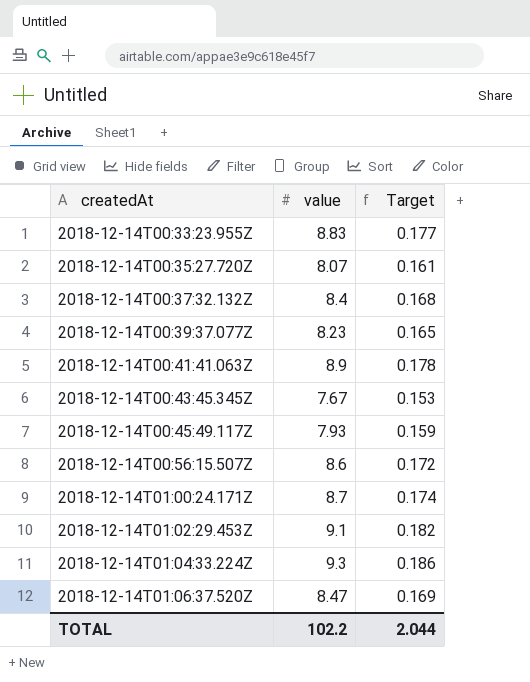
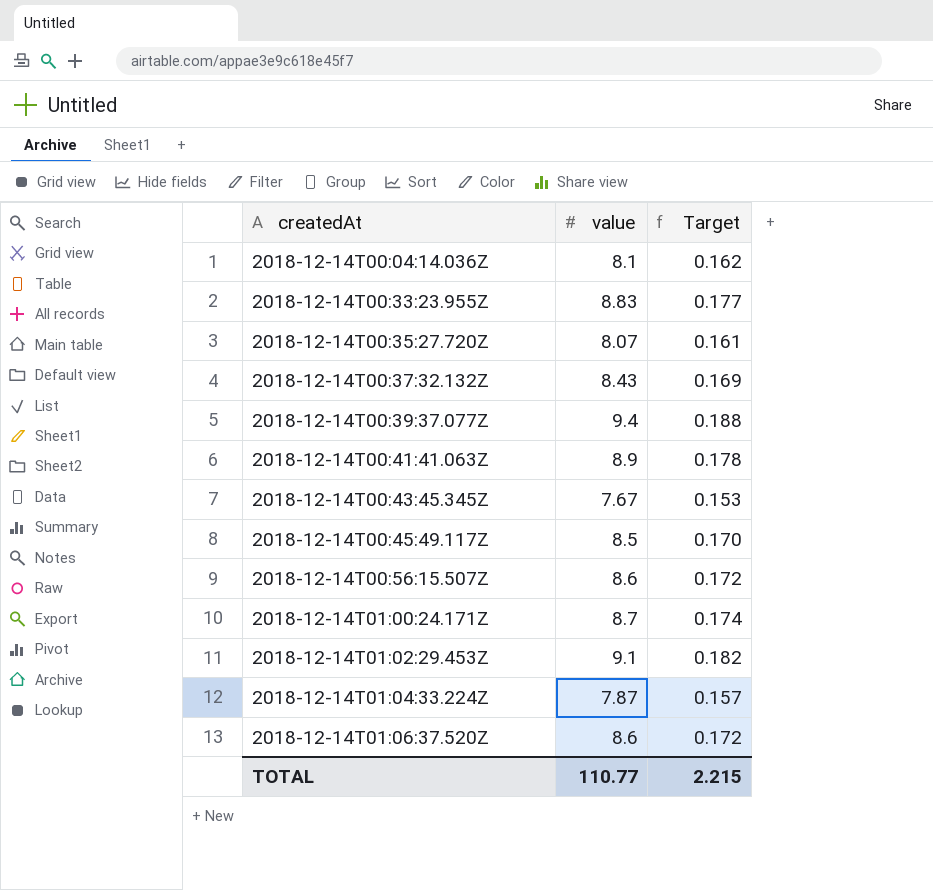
row 2018-12-14T00:04:14.036Z: none -> 8.1 | 0.162
2018-12-14T00:37:32.132Z | value: 8.4 -> 8.43
2018-12-14T00:37:32.132Z | Target: 0.168 -> 0.169
2018-12-14T00:39:37.077Z | value: 8.23 -> 9.4
2018-12-14T00:39:37.077Z | Target: 0.165 -> 0.188
2018-12-14T00:45:49.117Z | value: 7.93 -> 8.5
2018-12-14T00:45:49.117Z | Target: 0.159 -> 0.170
2018-12-14T01:04:33.224Z | value: 9.3 -> 7.87
2018-12-14T01:04:33.224Z | Target: 0.186 -> 0.157
2018-12-14T01:06:37.520Z | value: 8.47 -> 8.6
2018-12-14T01:06:37.520Z | Target: 0.169 -> 0.172
TOTAL | value: 102.2 -> 110.77
TOTAL | Target: 2.044 -> 2.215

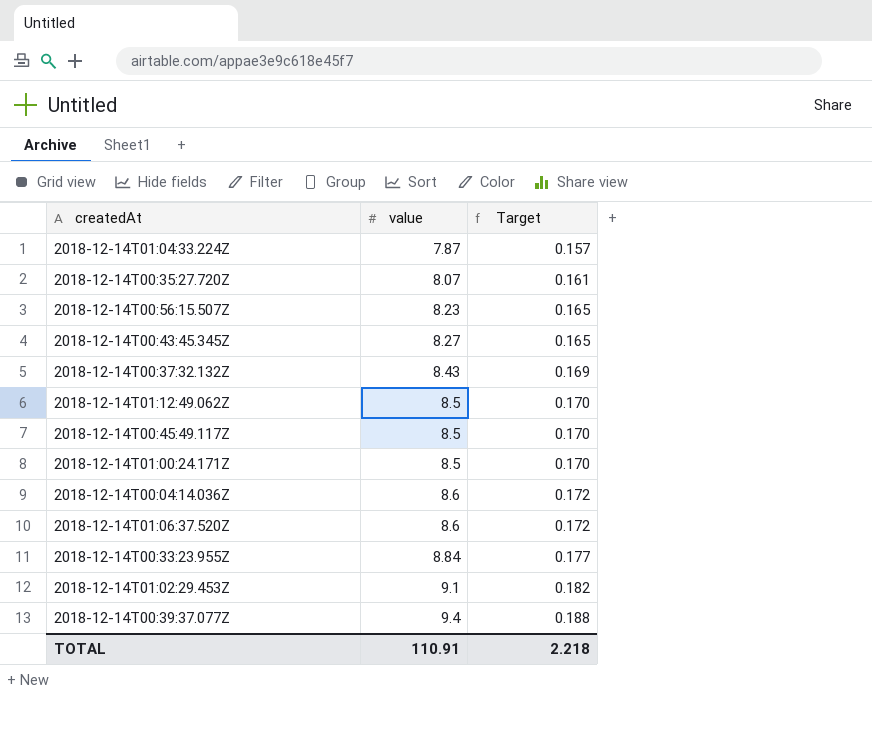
row order: createdAt ascending -> value ascending
row 2018-12-14T00:41:41.063Z: 8.9 | 0.178 -> none
2018-12-14T00:56:15.507Z | value: 8.6 -> 8.23
2018-12-14T00:56:15.507Z | Target: 0.172 -> 0.165
2018-12-14T00:43:45.345Z | value: 7.67 -> 8.27
2018-12-14T00:43:45.345Z | Target: 0.153 -> 0.165
row 2018-12-14T01:12:49.062Z: none -> 8.5 | 0.170
2018-12-14T01:00:24.171Z | value: 8.7 -> 8.5
2018-12-14T01:00:24.171Z | Target: 0.174 -> 0.170
2018-12-14T00:04:14.036Z | value: 8.1 -> 8.6
2018-12-14T00:04:14.036Z | Target: 0.162 -> 0.172
2018-12-14T00:33:23.955Z | value: 8.83 -> 8.84
TOTAL | value: 110.77 -> 110.91
TOTAL | Target: 2.215 -> 2.218

